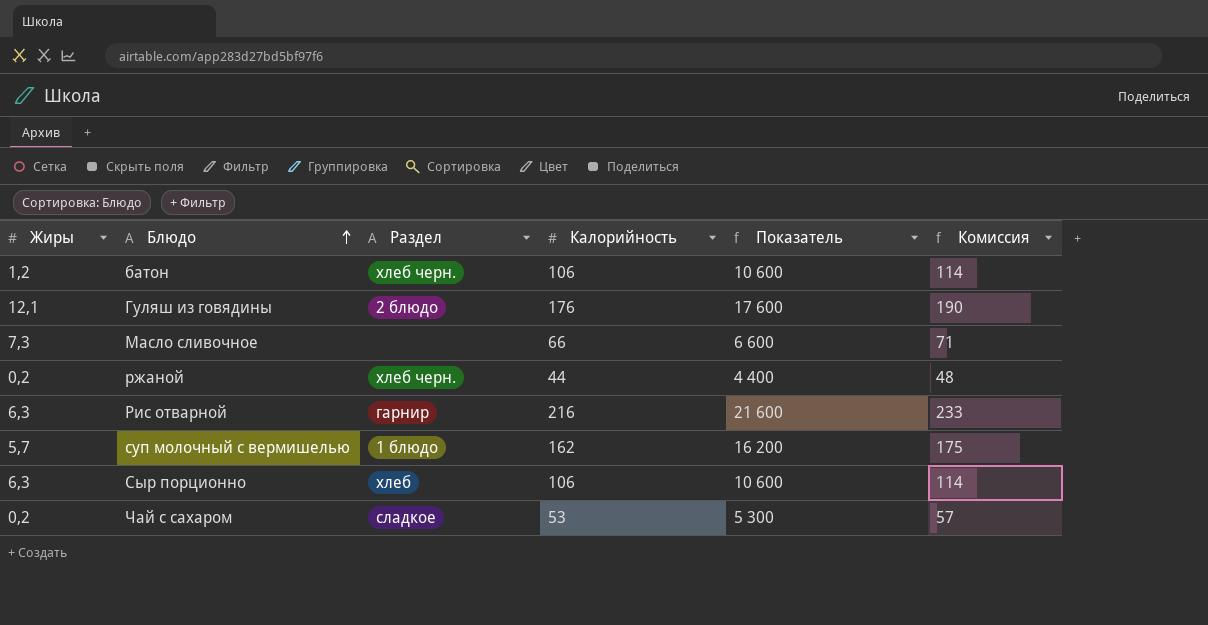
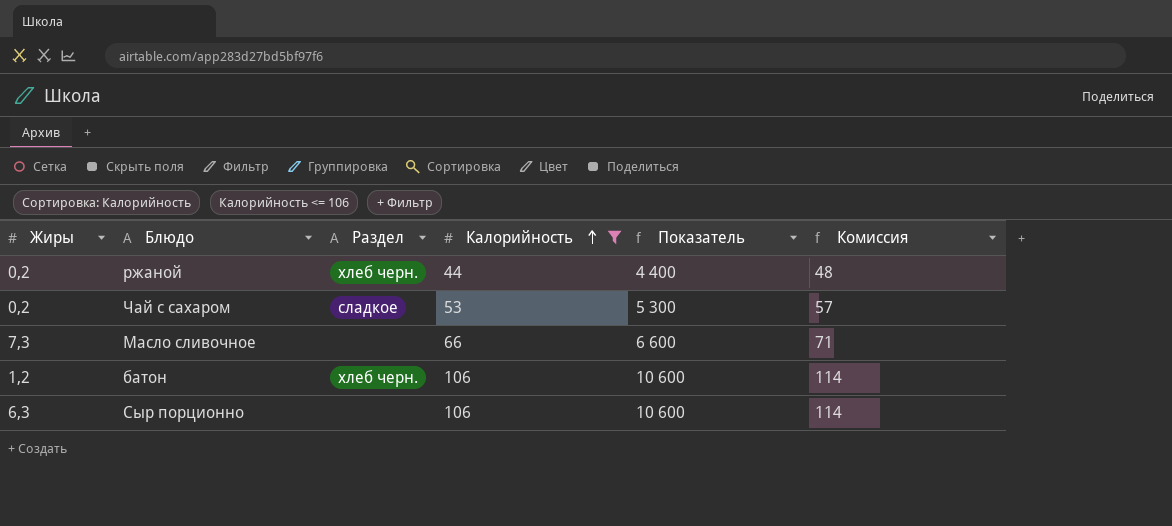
filter: none -> Калорийность <= 106
row order: Блюдо ascending -> Калорийность ascending
Сыр порционно | Раздел: хлеб -> none

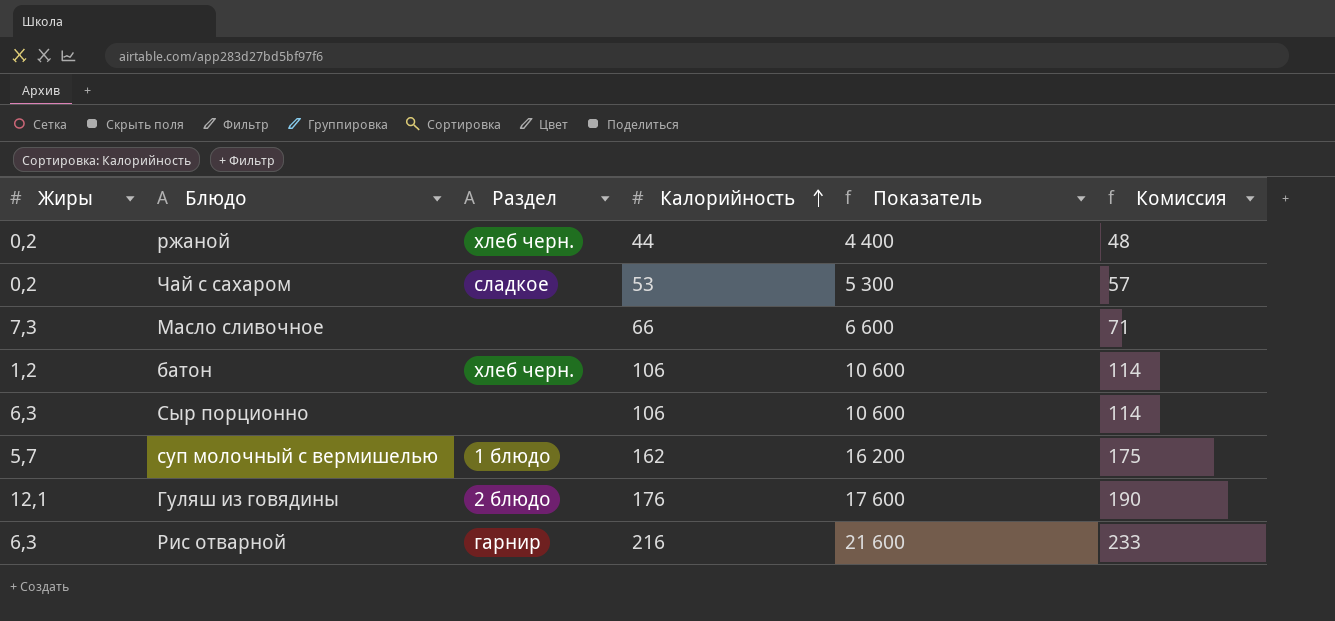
filter: Калорийность <= 106 -> none

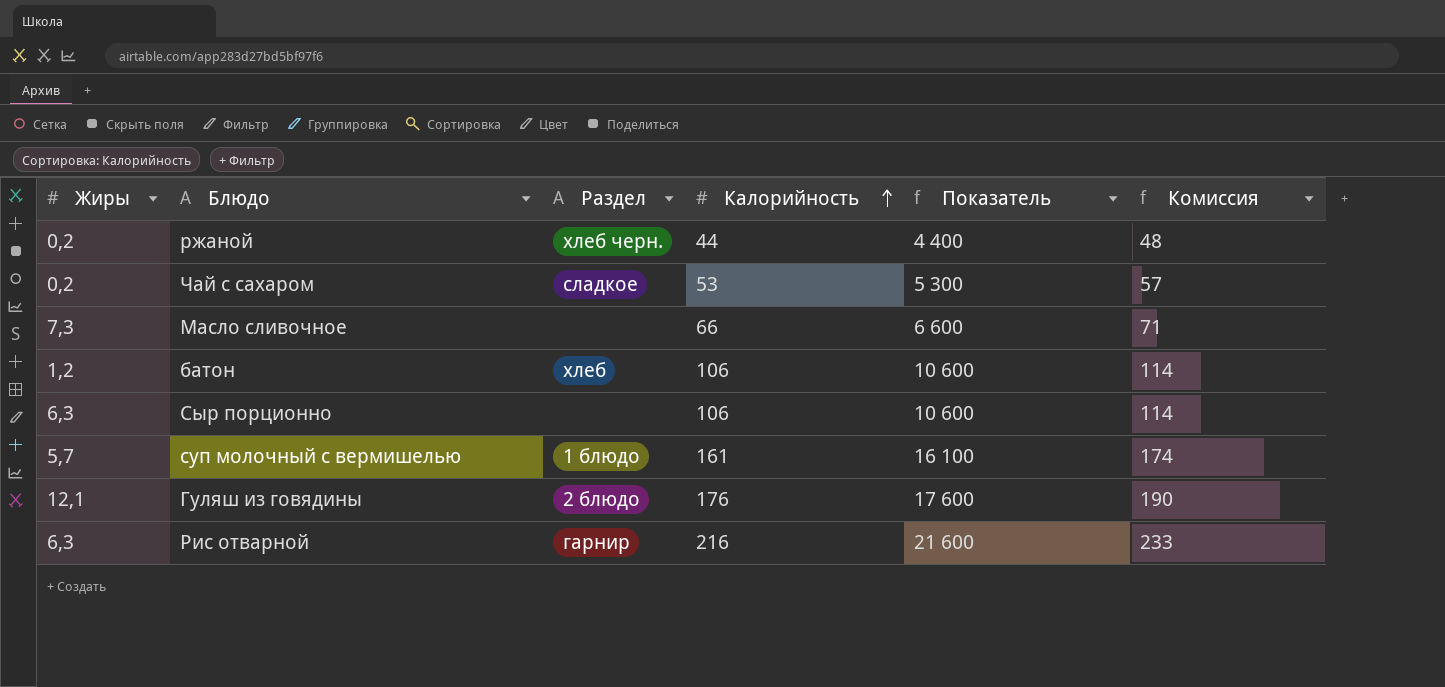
батон | Раздел: хлеб черн. -> хлеб
суп молочный с вермишелью | Калорийность: 162 -> 161
суп молочный с вермишелью | Показатель: 16 200 -> 16 100
суп молочный с вермишелью | Комиссия: 175 -> 174

